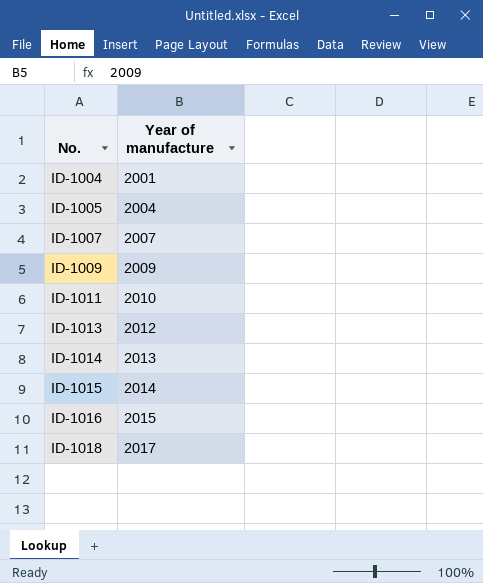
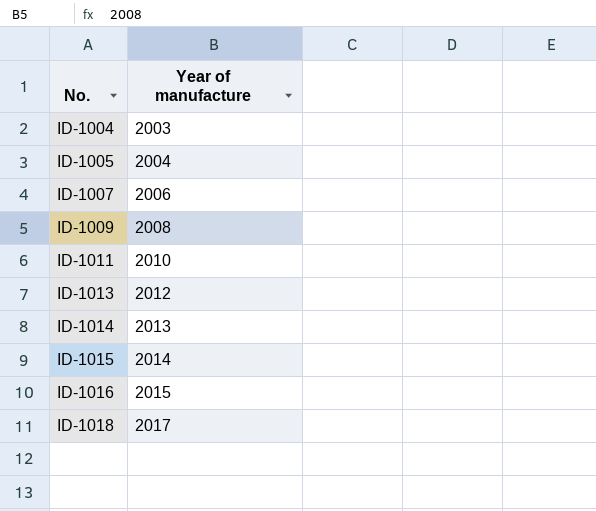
ID-1004 | Year of manufacture: 2001 -> 2003
ID-1007 | Year of manufacture: 2007 -> 2006
ID-1009 | Year of manufacture: 2009 -> 2008

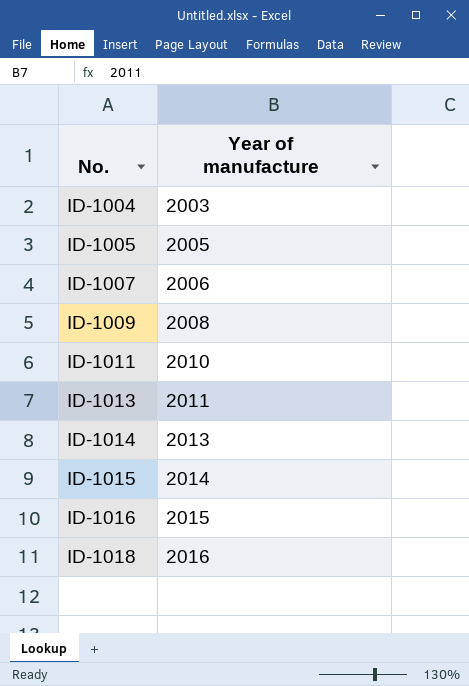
ID-1005 | Year of manufacture: 2004 -> 2005
ID-1013 | Year of manufacture: 2012 -> 2011
ID-1018 | Year of manufacture: 2017 -> 2016

